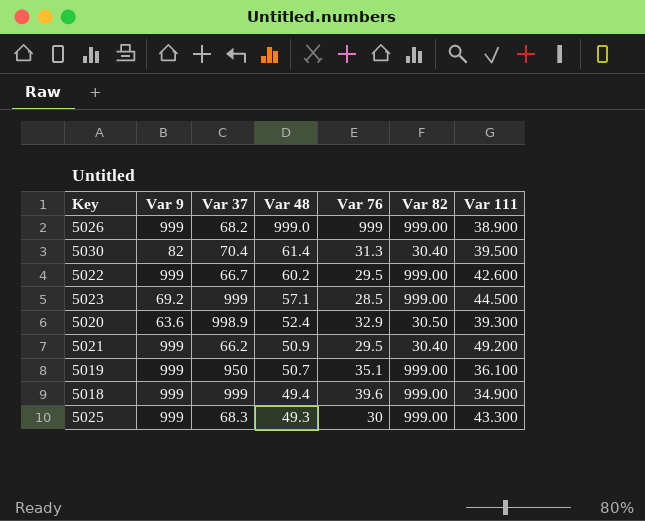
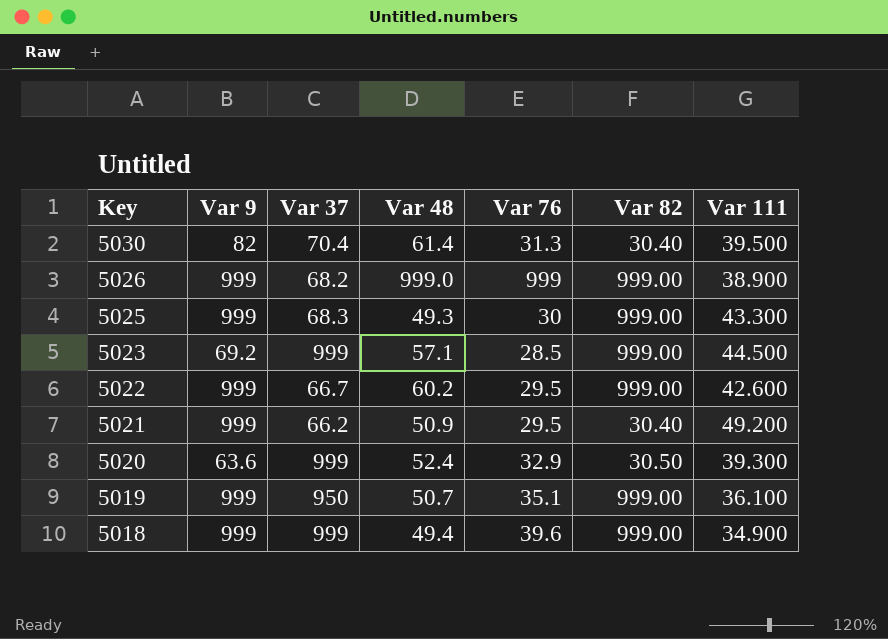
row order: Var 48 descending -> Key descending
5020 | Var 37: 998.9 -> 999

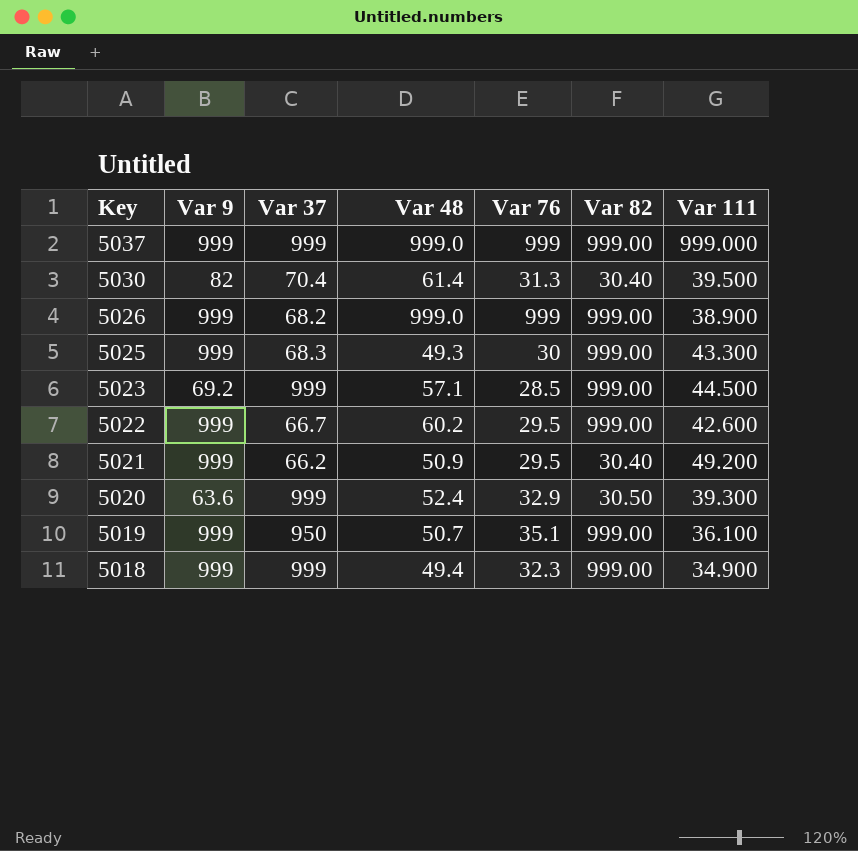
row 5037: none -> 999 | 999 | 999.0 | 999 | 999.00 | 999.000
5018 | Var 76: 39.6 -> 32.3

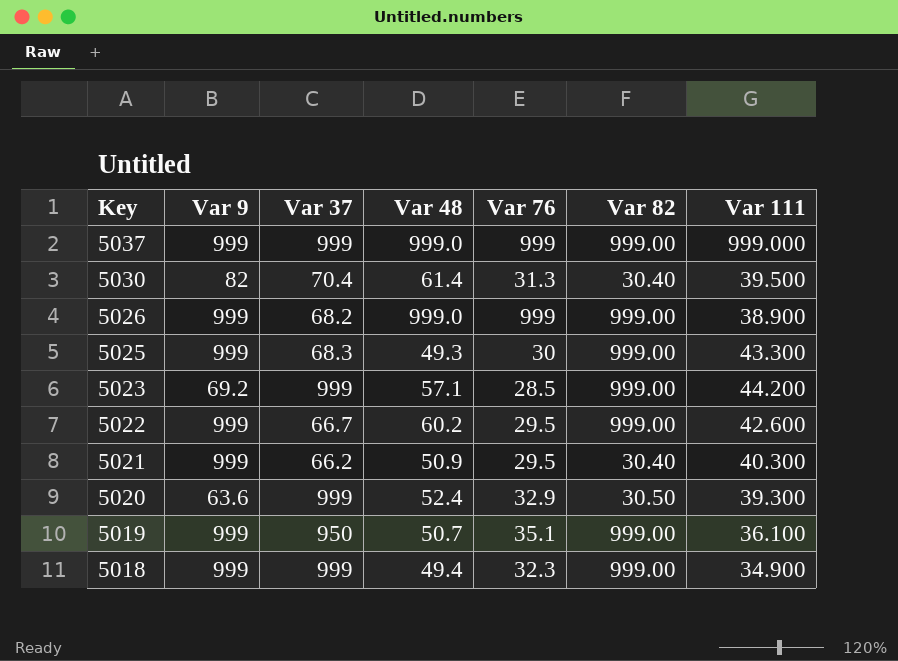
5023 | Var 111: 44.500 -> 44.200
5021 | Var 111: 49.200 -> 40.300

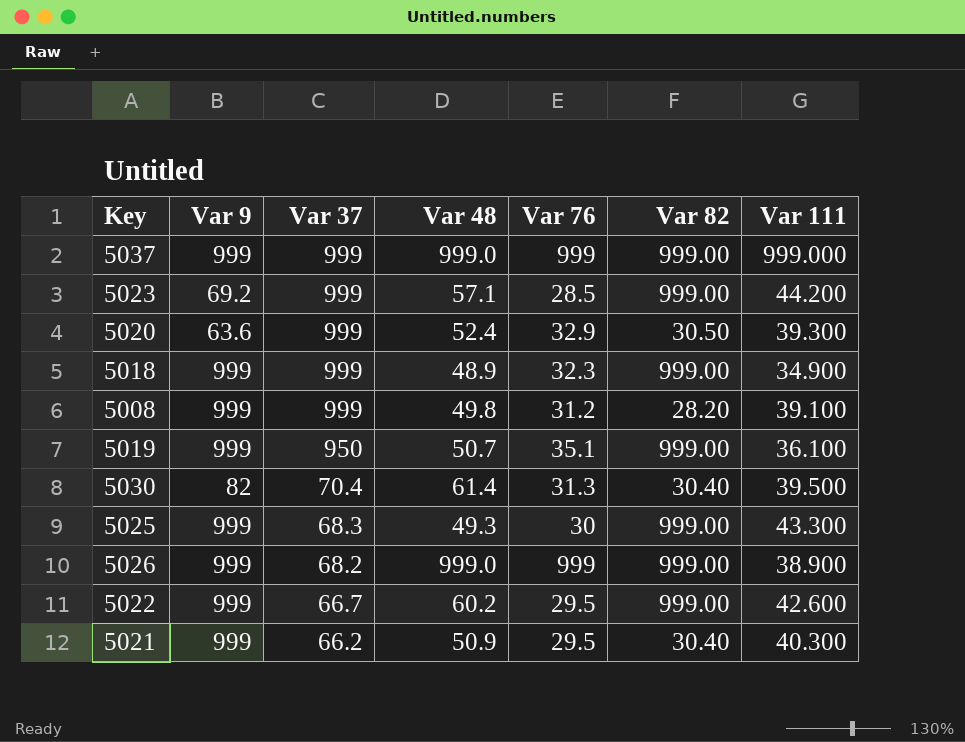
row order: Key descending -> Var 37 descending
5018 | Var 48: 49.4 -> 48.9
row 5008: none -> 999 | 999 | 49.8 | 31.2 | 28.20 | 39.100

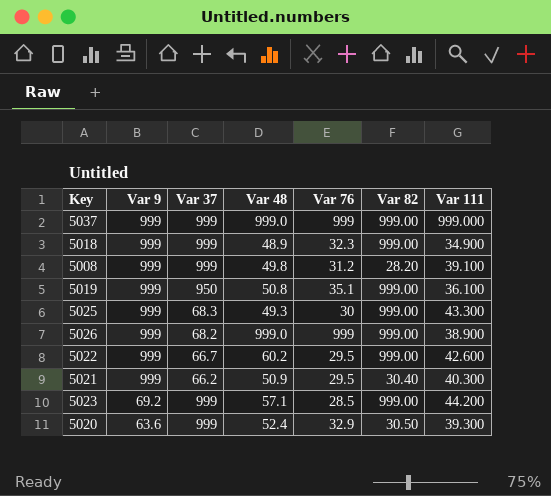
row order: Var 37 descending -> Var 9 descending
row 5030: 82 | 70.4 | 61.4 | 31.3 | 30.40 | 39.500 -> none
5019 | Var 48: 50.7 -> 50.8

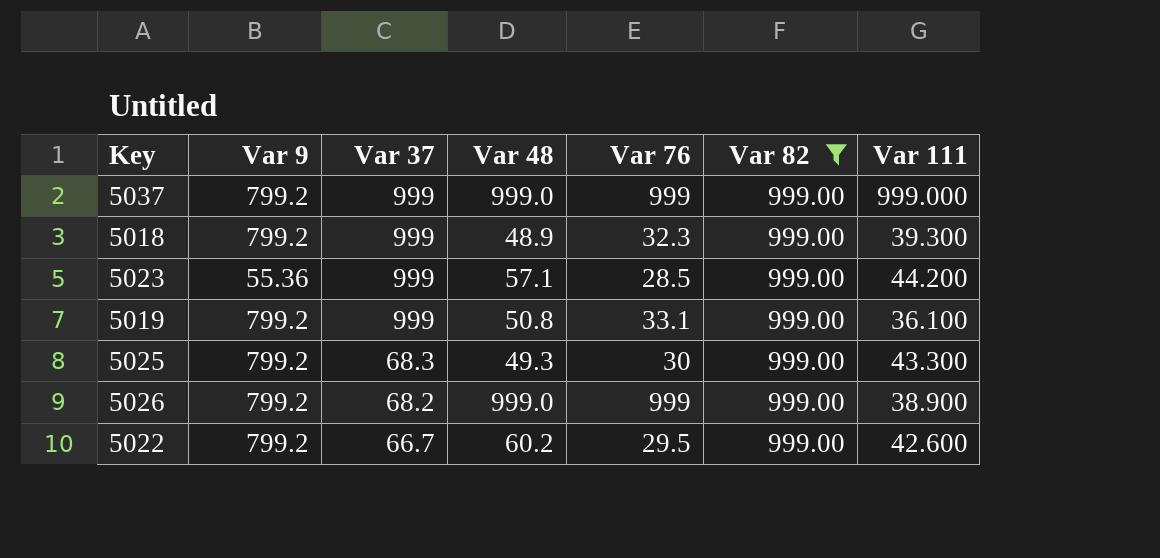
filter: none -> Var 82 = 999.00
row order: Var 9 descending -> Var 37 descending
5037 | Var 9: 999 -> 799.2
5018 | Var 9: 999 -> 799.2
5018 | Var 111: 34.900 -> 39.300
5023 | Var 9: 69.2 -> 55.36
5019 | Var 9: 999 -> 799.2
5019 | Var 37: 950 -> 999
5019 | Var 76: 35.1 -> 33.1
5025 | Var 9: 999 -> 799.2
5026 | Var 9: 999 -> 799.2
5022 | Var 9: 999 -> 799.2

